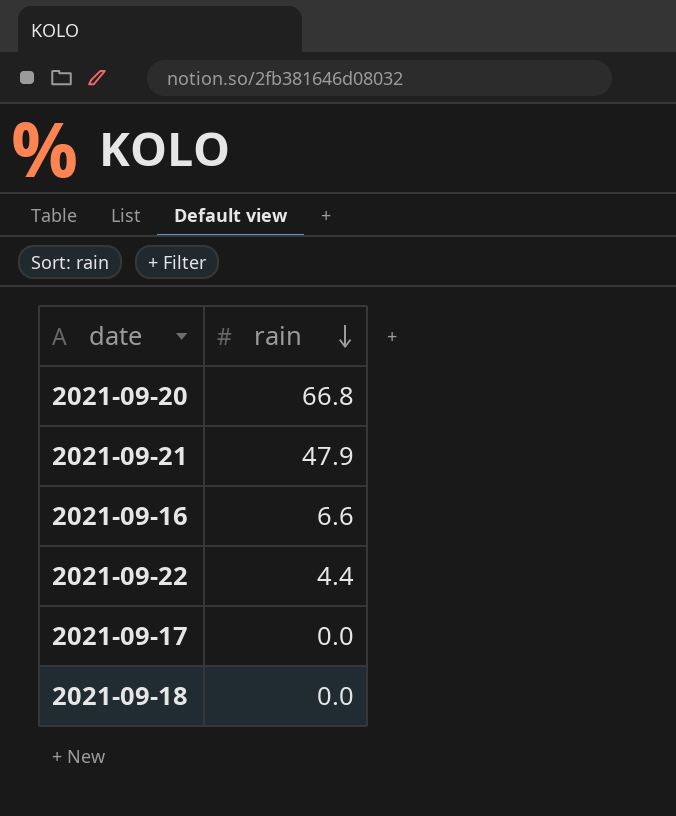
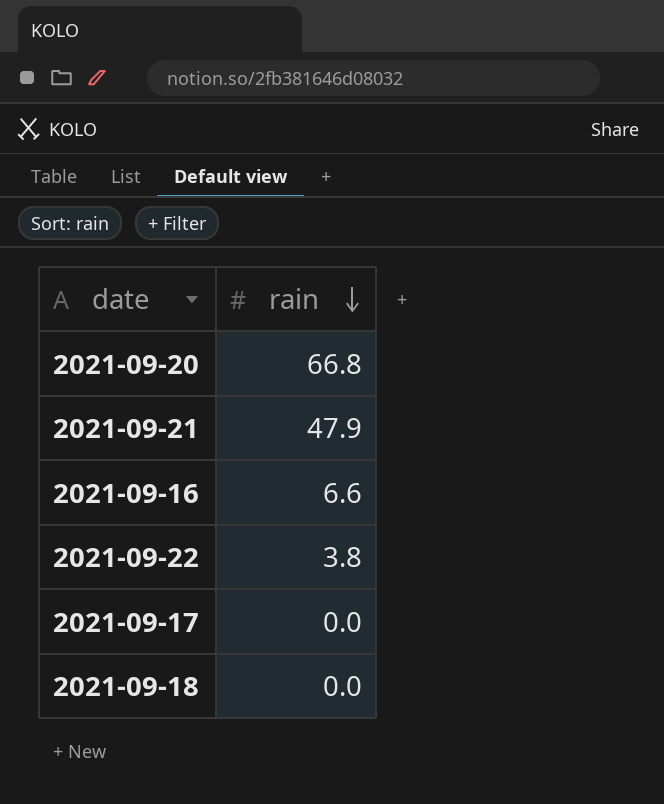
2021-09-22 | rain: 4.4 -> 3.8

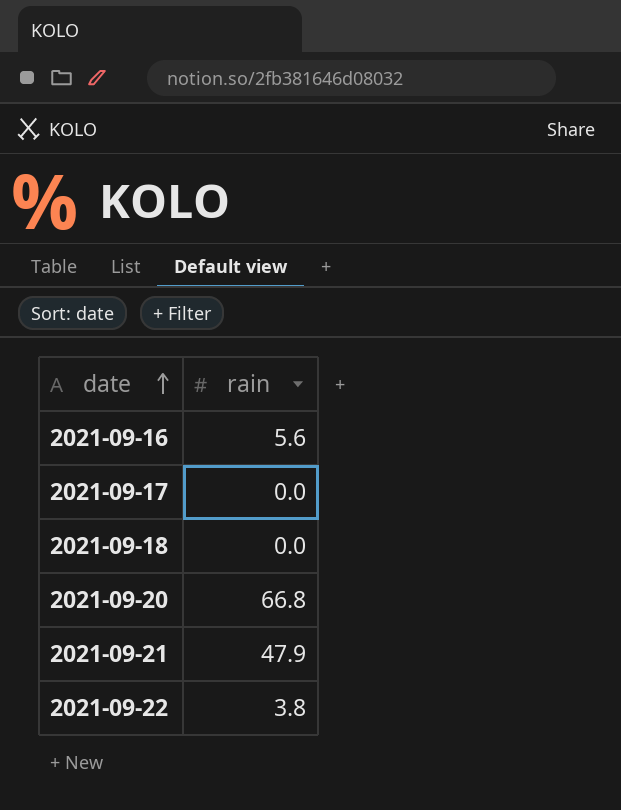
row order: rain descending -> date ascending
2021-09-16 | rain: 6.6 -> 5.6

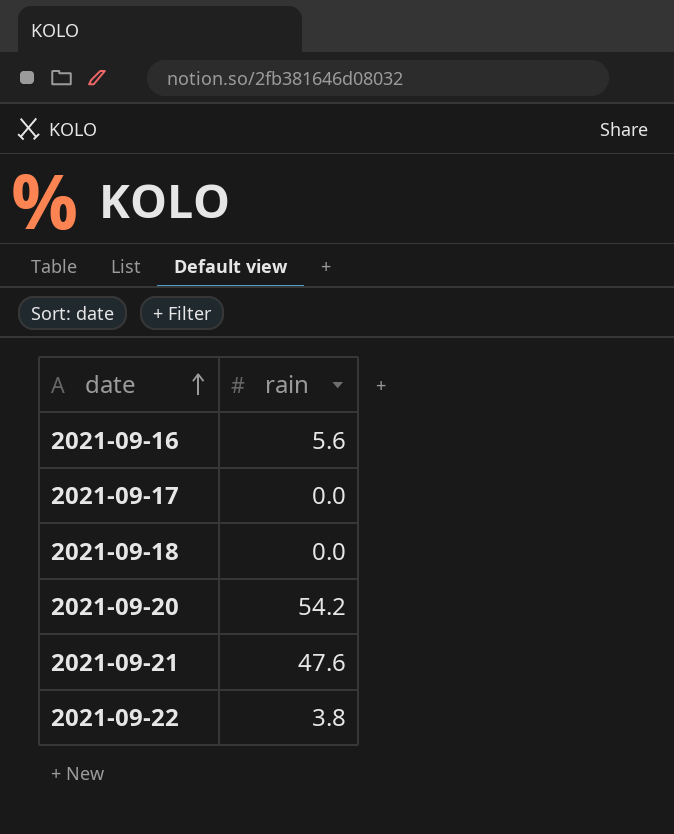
2021-09-20 | rain: 66.8 -> 54.2
2021-09-21 | rain: 47.9 -> 47.6

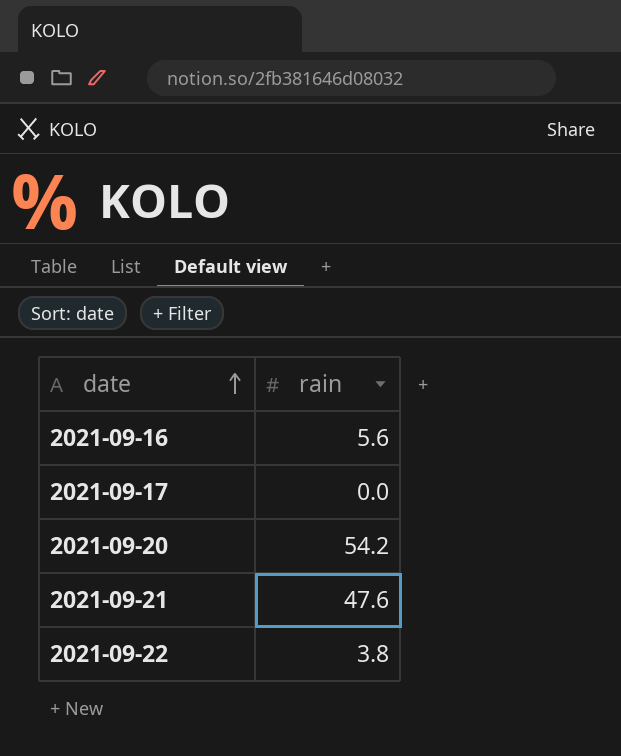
row 2021-09-18: 0.0 -> none

